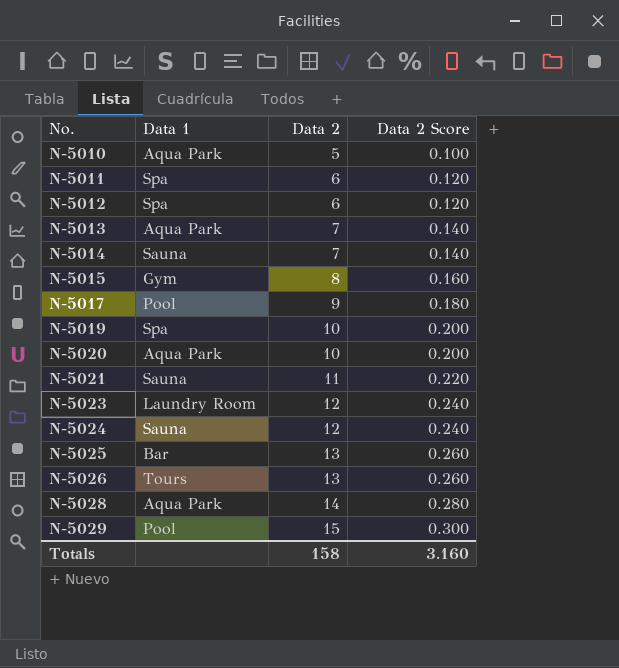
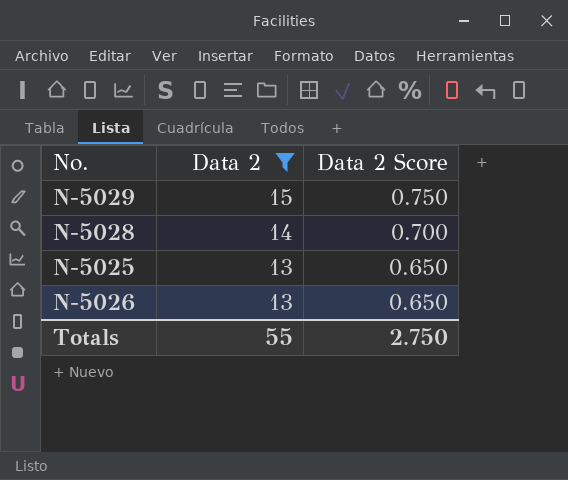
filter: none -> Data 2 >= 13
row order: No. ascending -> Data 2 descending
column Data 1 | position: 2 -> none
column Data 2 Score | formula: [Data 2] * 0.02 -> [Data 2] * 0.05
Totals | Data 2: 158 -> 55
Totals | Data 2 Score: 3.160 -> 2.750

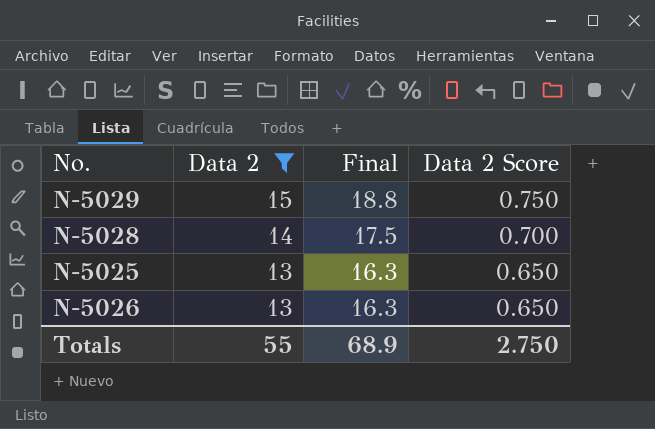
column Final | formula: none -> [Data 2] * 1.25

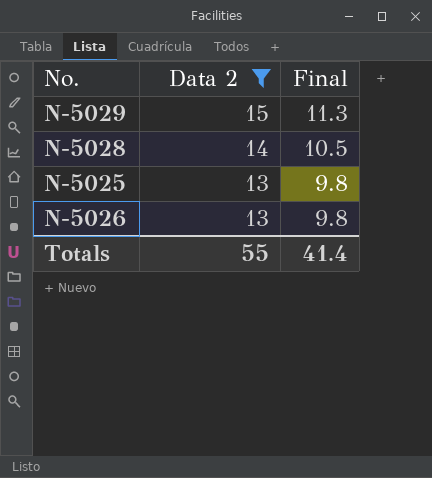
column Data 2 Score | formula: [Data 2] * 0.05 -> none
column Final | formula: [Data 2] * 1.25 -> [Data 2] * 0.75
Totals | Final: 68.9 -> 41.4

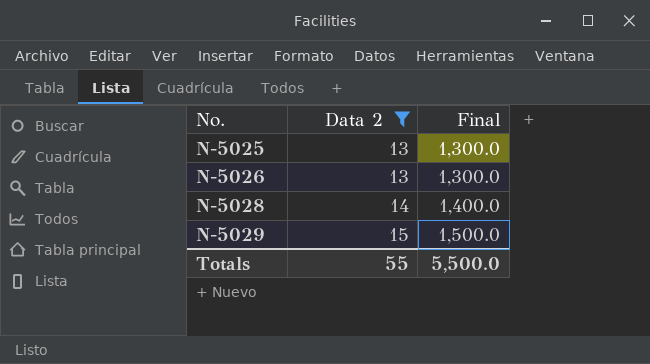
row order: Data 2 descending -> No. ascending
column Final | formula: [Data 2] * 0.75 -> [Data 2] * 100
Totals | Final: 41.4 -> 5,500.0

